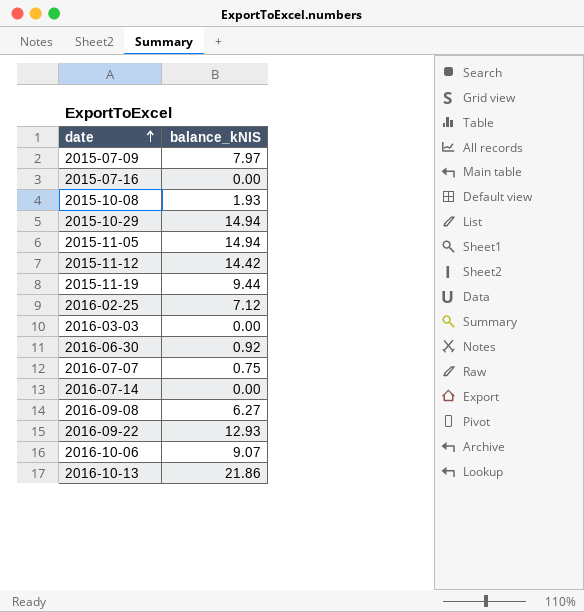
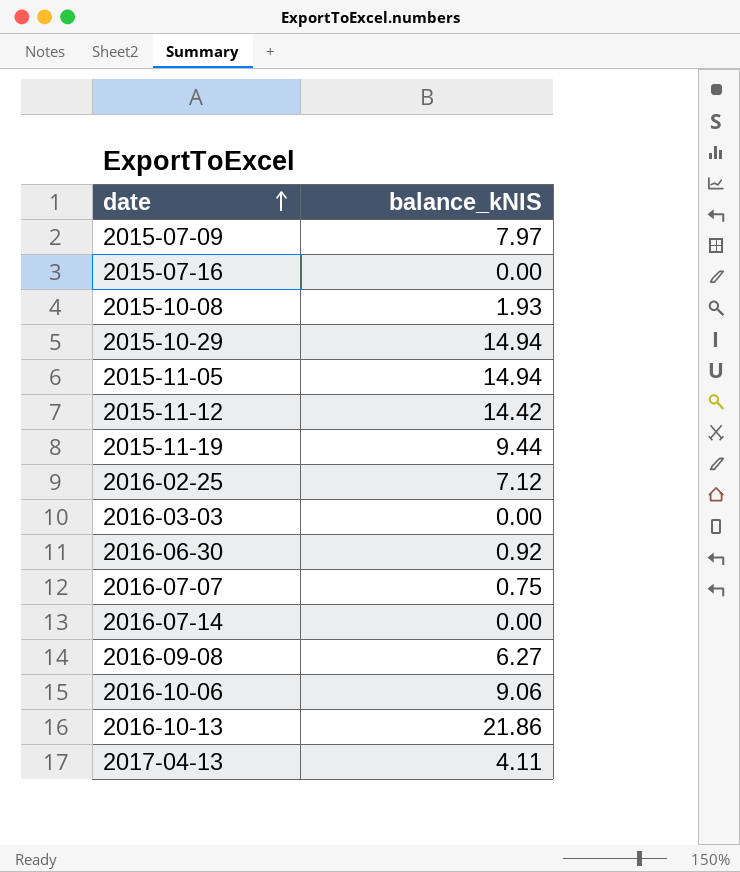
row 2016-09-22: 12.93 -> none
2016-10-06 | balance_kNIS: 9.07 -> 9.06
row 2017-04-13: none -> 4.11

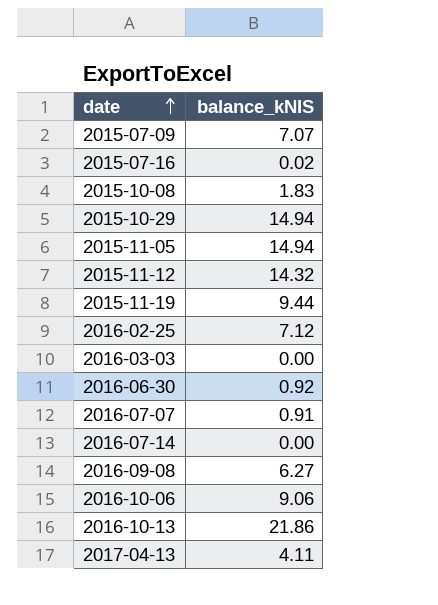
2015-07-09 | balance_kNIS: 7.97 -> 7.07
2015-07-16 | balance_kNIS: 0.00 -> 0.02
2015-10-08 | balance_kNIS: 1.93 -> 1.83
2015-11-12 | balance_kNIS: 14.42 -> 14.32
2016-07-07 | balance_kNIS: 0.75 -> 0.91

